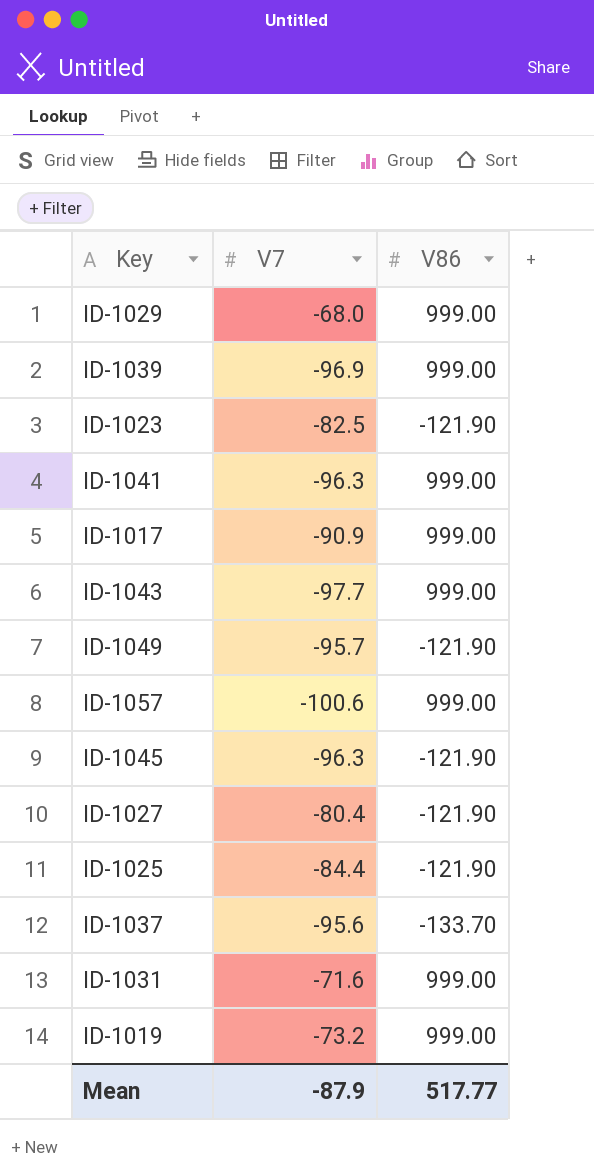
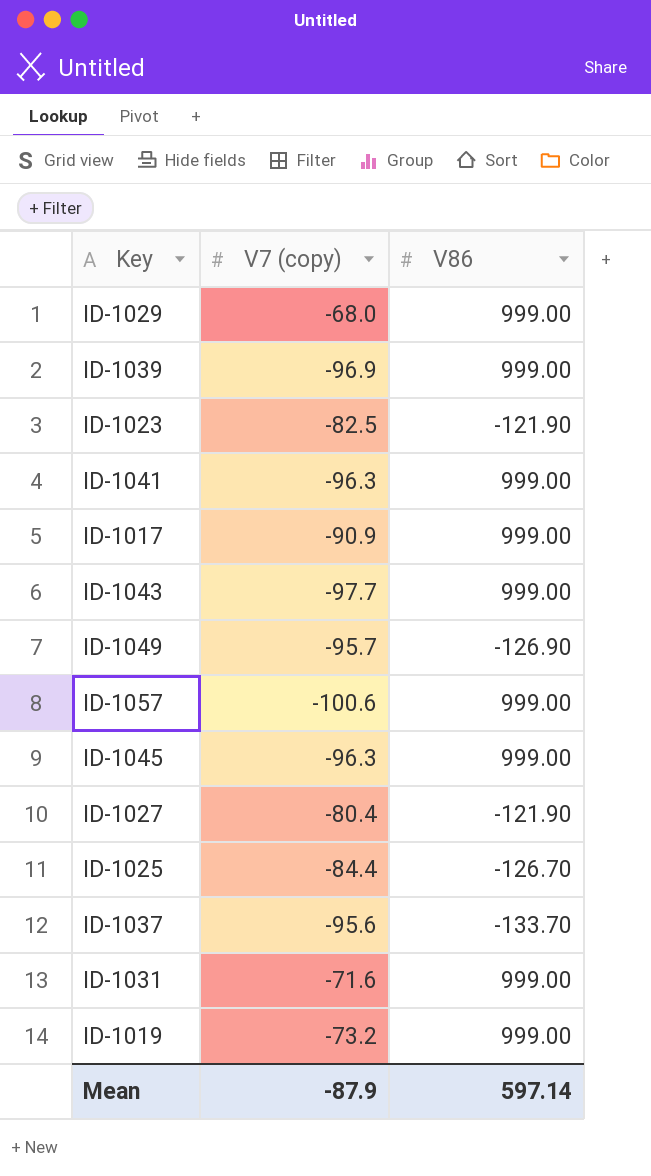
column name: V7 -> V7 (copy)
ID-1049 | V86: -121.90 -> -126.90
ID-1045 | V86: -121.90 -> 999.00
ID-1025 | V86: -121.90 -> -126.70
Mean | V86: 517.77 -> 597.14

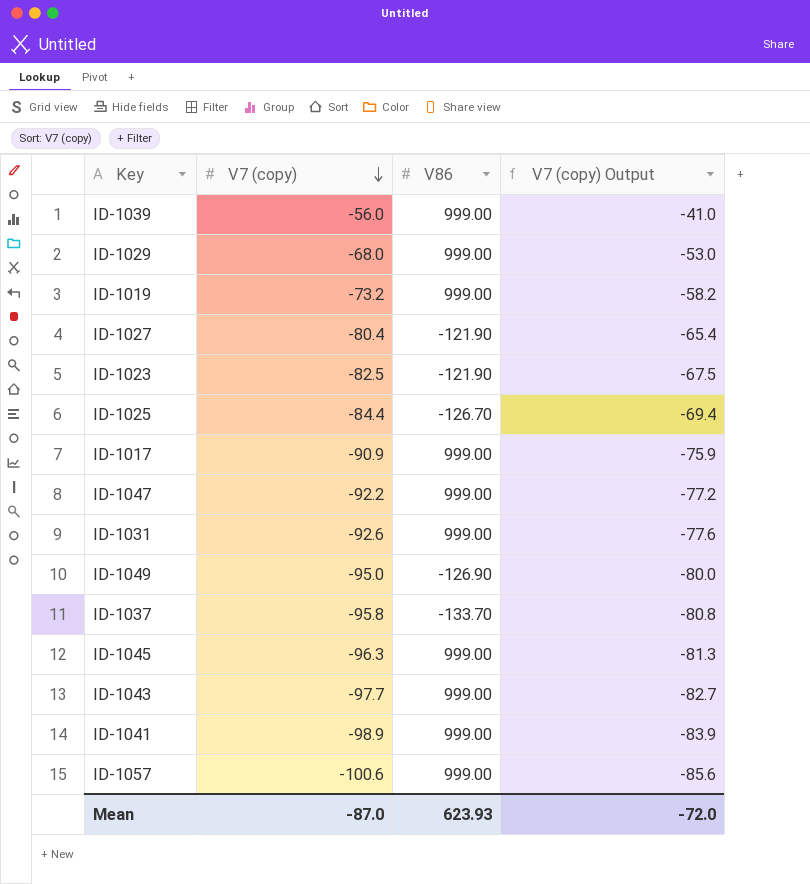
row order: none -> V7 (copy) descending
column V7 (copy) Output | formula: none -> [V7 (copy)] + 15
ID-1039 | V7 (copy): -96.9 -> -56.0
row ID-1047: none -> -92.2 | 999.00 | -77.2
ID-1031 | V7 (copy): -71.6 -> -92.6
ID-1049 | V7 (copy): -95.7 -> -95.0
ID-1037 | V7 (copy): -95.6 -> -95.8
ID-1041 | V7 (copy): -96.3 -> -98.9
Mean | V7 (copy): -87.9 -> -87.0
Mean | V86: 597.14 -> 623.93

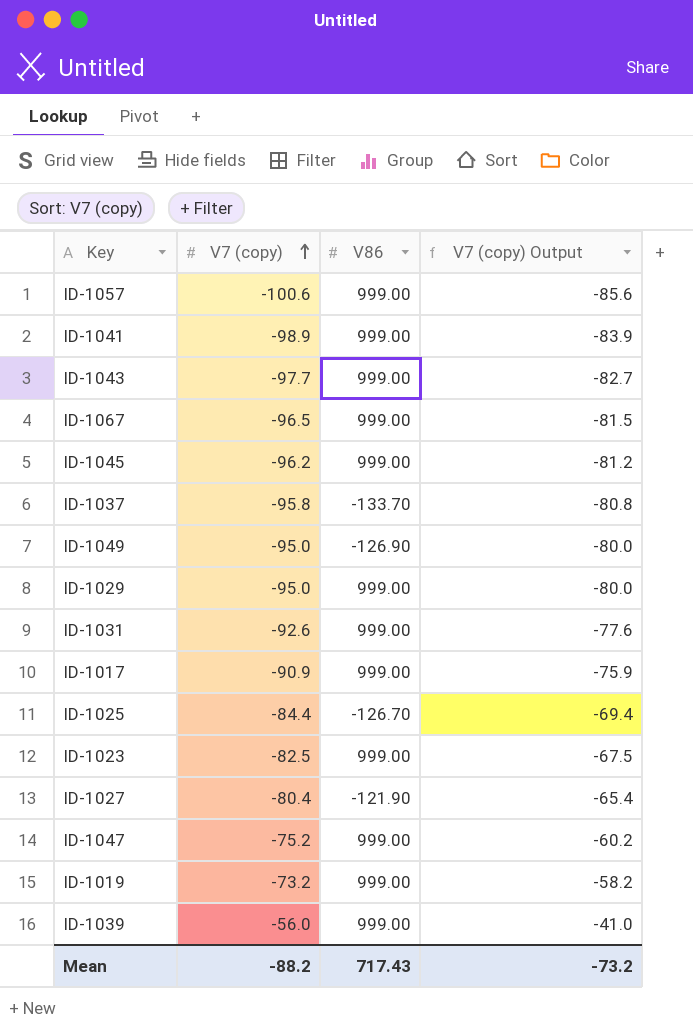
row order: V7 (copy) descending -> V7 (copy) ascending
row ID-1067: none -> -96.5 | 999.00 | -81.5
ID-1045 | V7 (copy): -96.3 -> -96.2
ID-1045 | V7 (copy) Output: -81.3 -> -81.2
ID-1029 | V7 (copy): -68.0 -> -95.0
ID-1029 | V7 (copy) Output: -53.0 -> -80.0
ID-1023 | V86: -121.90 -> 999.00
ID-1047 | V7 (copy): -92.2 -> -75.2
ID-1047 | V7 (copy) Output: -77.2 -> -60.2
Mean | V7 (copy): -87.0 -> -88.2
Mean | V86: 623.93 -> 717.43
Mean | V7 (copy) Output: -72.0 -> -73.2

